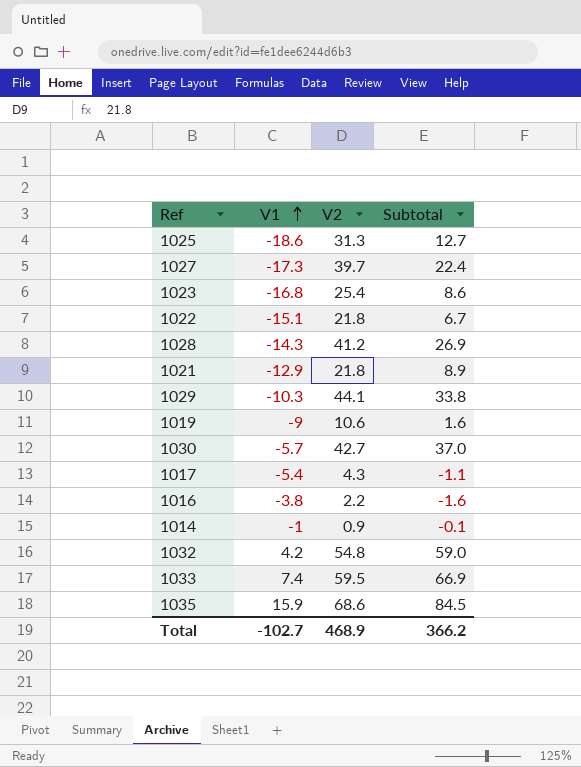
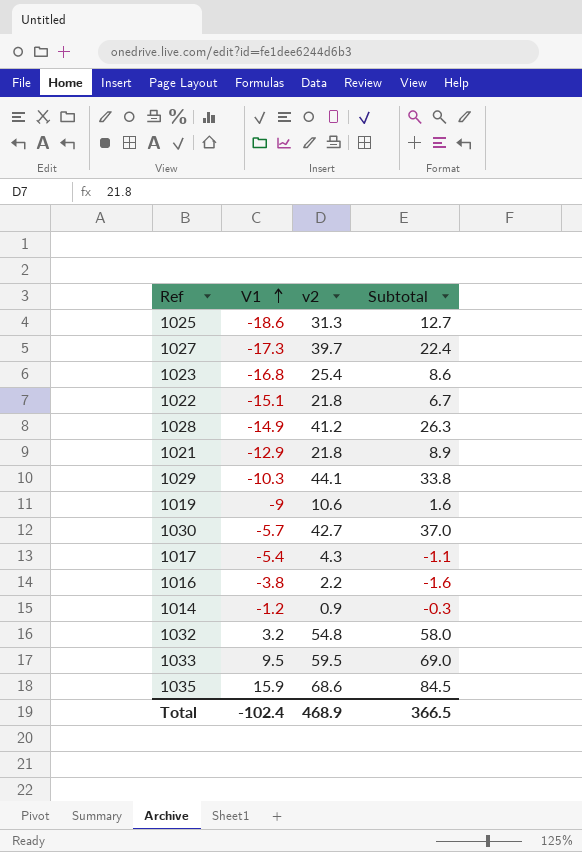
column name: V2 -> v2
1028 | V1: -14.3 -> -14.9
1028 | Subtotal: 26.9 -> 26.3
1014 | V1: -1 -> -1.2
1014 | Subtotal: -0.1 -> -0.3
1032 | V1: 4.2 -> 3.2
1032 | Subtotal: 59.0 -> 58.0
1033 | V1: 7.4 -> 9.5
1033 | Subtotal: 66.9 -> 69.0
Total | V1: -102.7 -> -102.4
Total | Subtotal: 366.2 -> 366.5

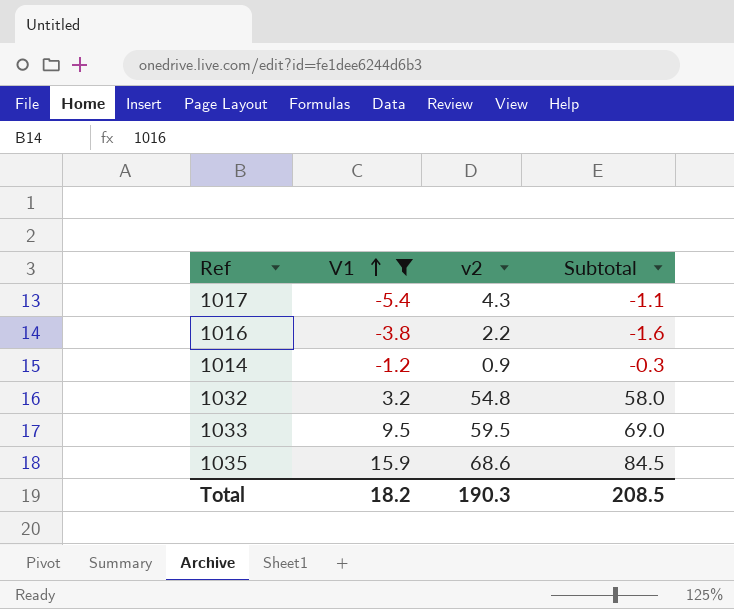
filter: none -> V1 >= -5.4
Total | V1: -102.4 -> 18.2
Total | v2: 468.9 -> 190.3
Total | Subtotal: 366.5 -> 208.5

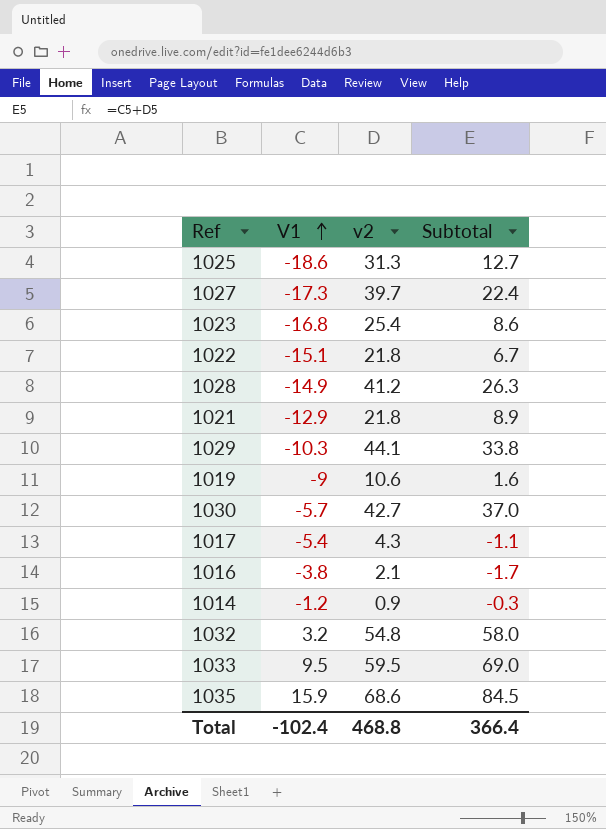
filter: V1 >= -5.4 -> none
1016 | v2: 2.2 -> 2.1
1016 | Subtotal: -1.6 -> -1.7
Total | V1: 18.2 -> -102.4
Total | v2: 190.3 -> 468.8
Total | Subtotal: 208.5 -> 366.4

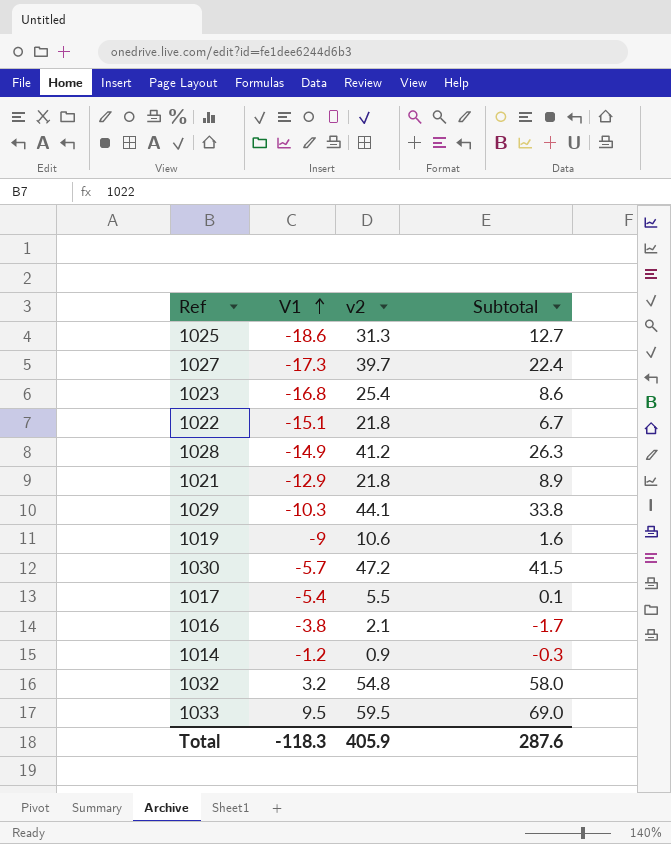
row 1035: 15.9 | 68.6 | 84.5 -> none
1030 | v2: 42.7 -> 47.2
1030 | Subtotal: 37.0 -> 41.5
1017 | v2: 4.3 -> 5.5
1017 | Subtotal: -1.1 -> 0.1
Total | V1: -102.4 -> -118.3
Total | v2: 468.8 -> 405.9
Total | Subtotal: 366.4 -> 287.6

